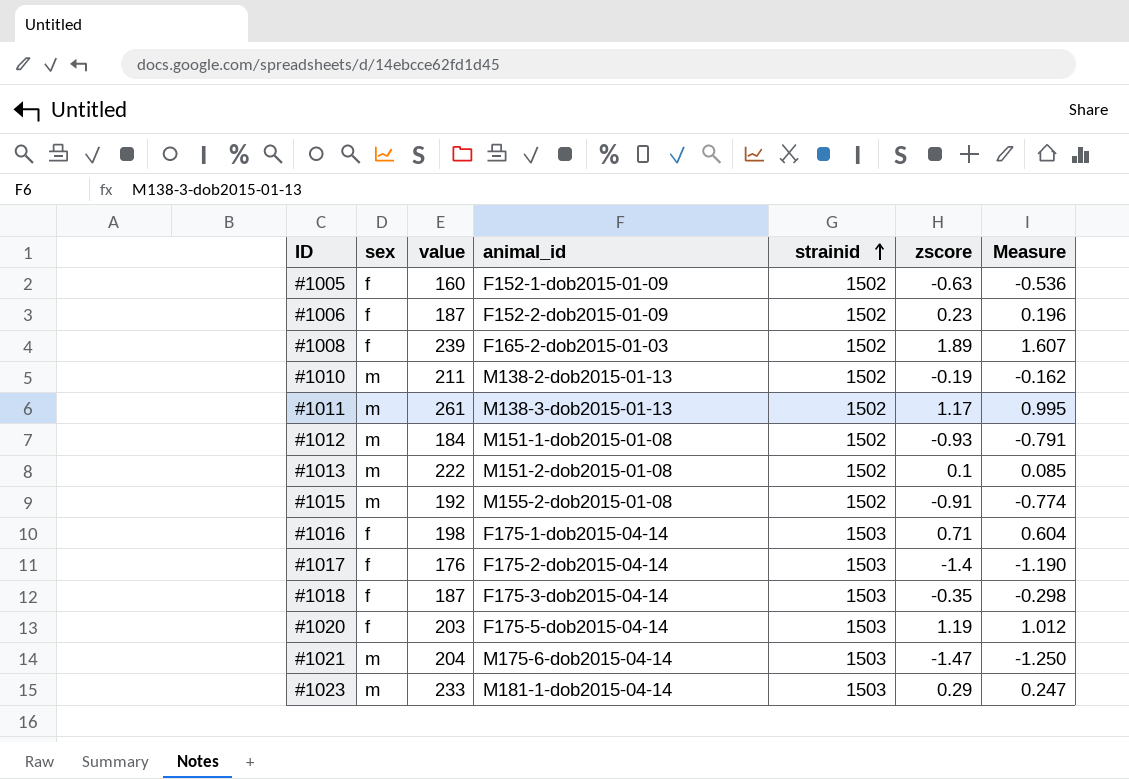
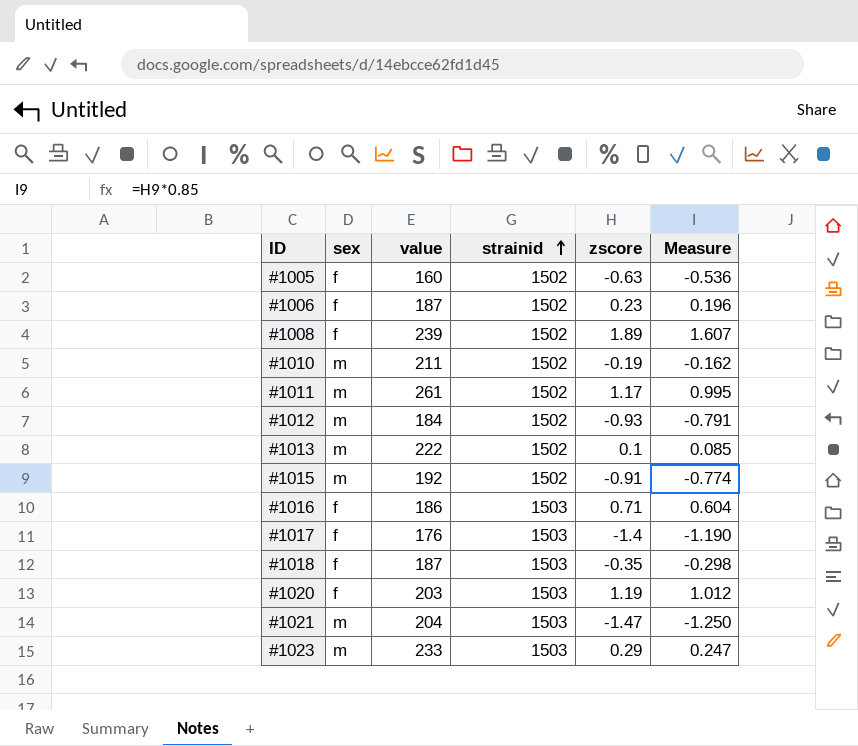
column animal_id | position: 4 -> none
#1016 | value: 198 -> 186

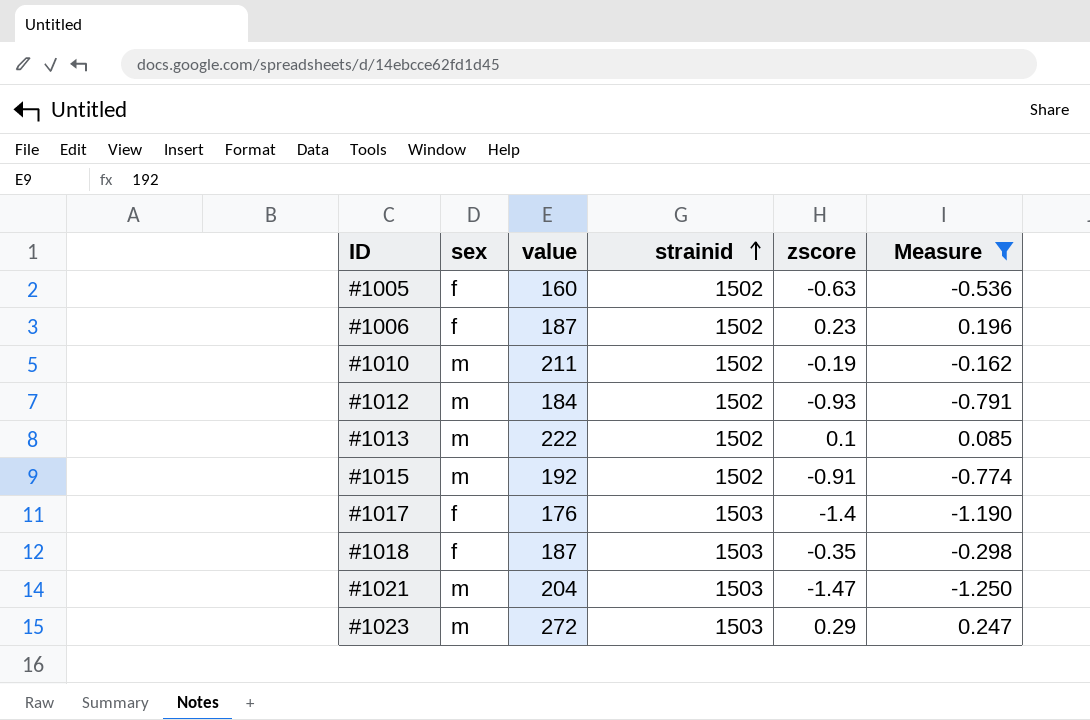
filter: none -> Measure <= 0.247
#1023 | value: 233 -> 272

